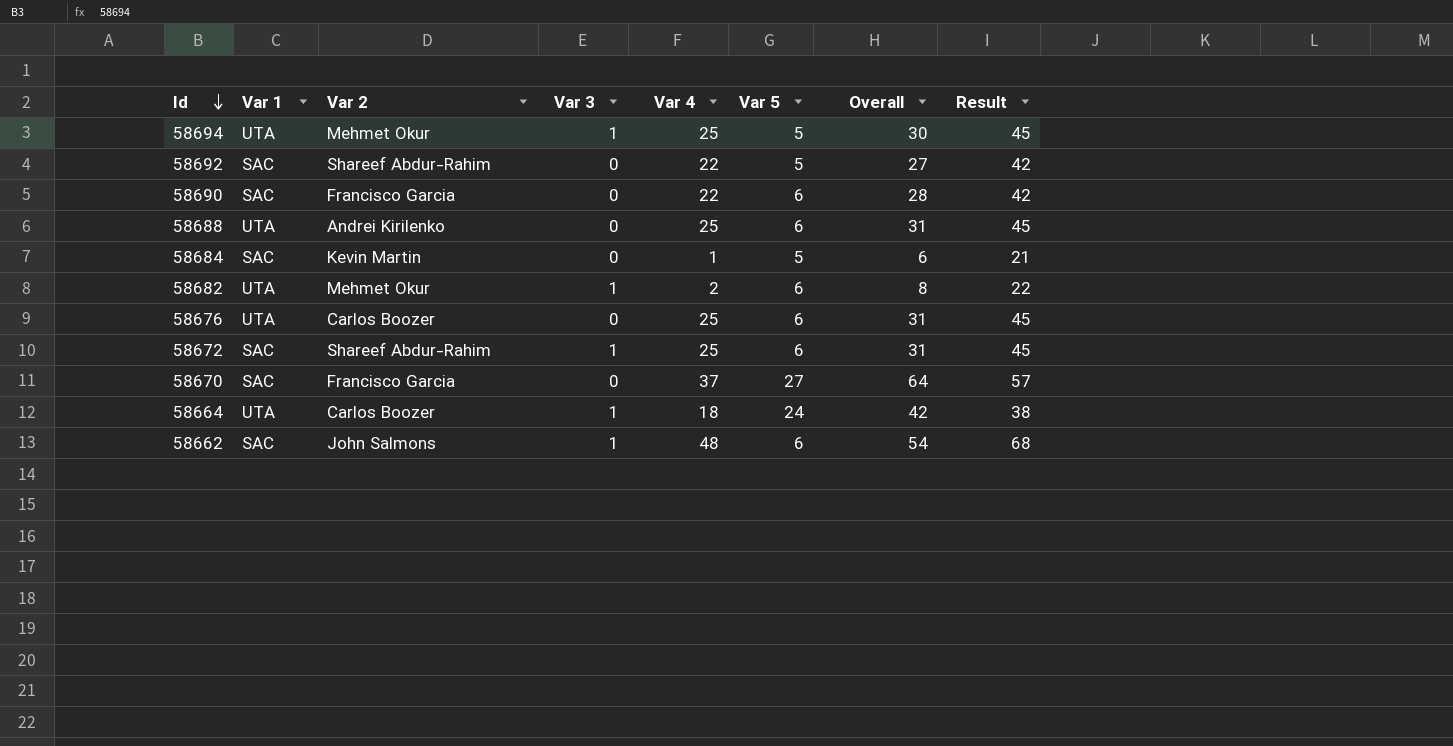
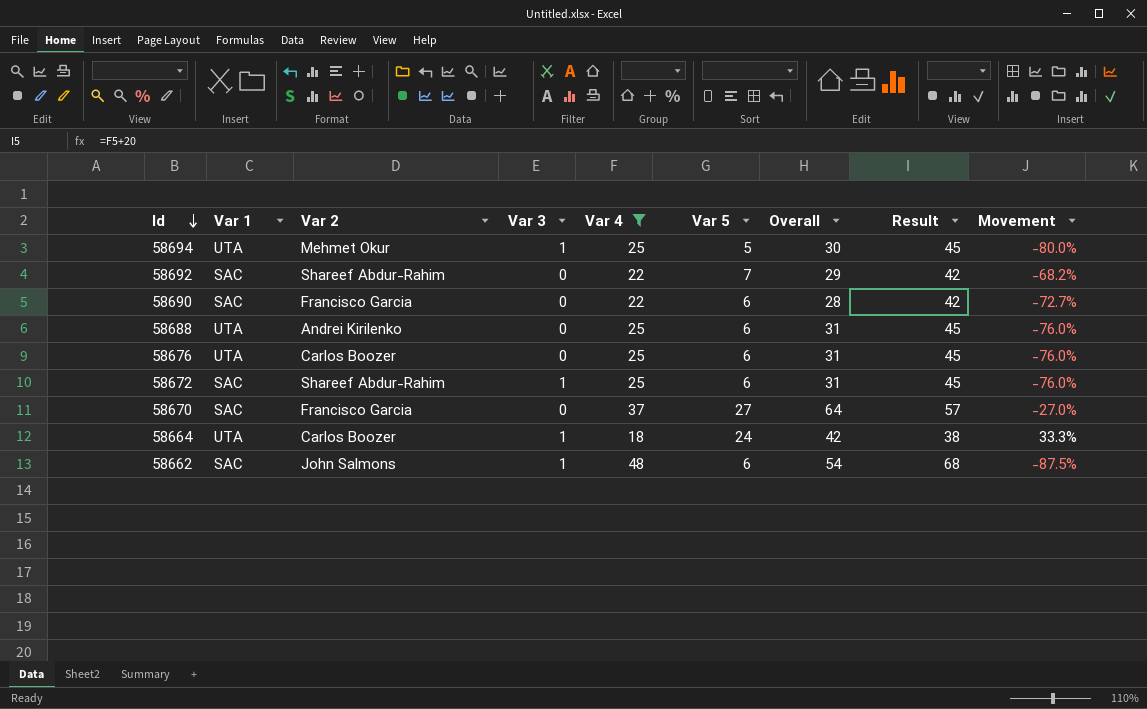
filter: none -> Var 4 >= 18
column Movement | formula: none -> ([Var 5] - [Var 4]) / [Var 4]
58692 | Var 5: 5 -> 7
58692 | Overall: 27 -> 29

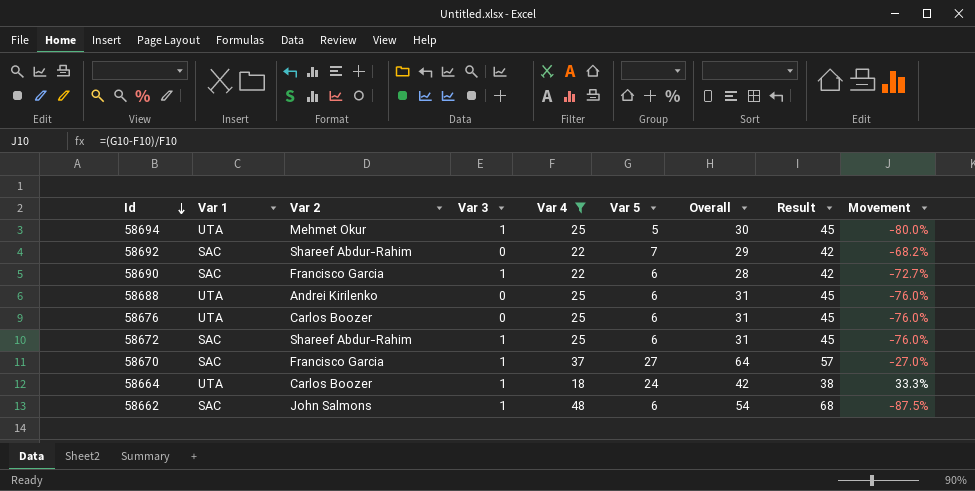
58690 | Var 3: 0 -> 1
58670 | Var 3: 0 -> 1

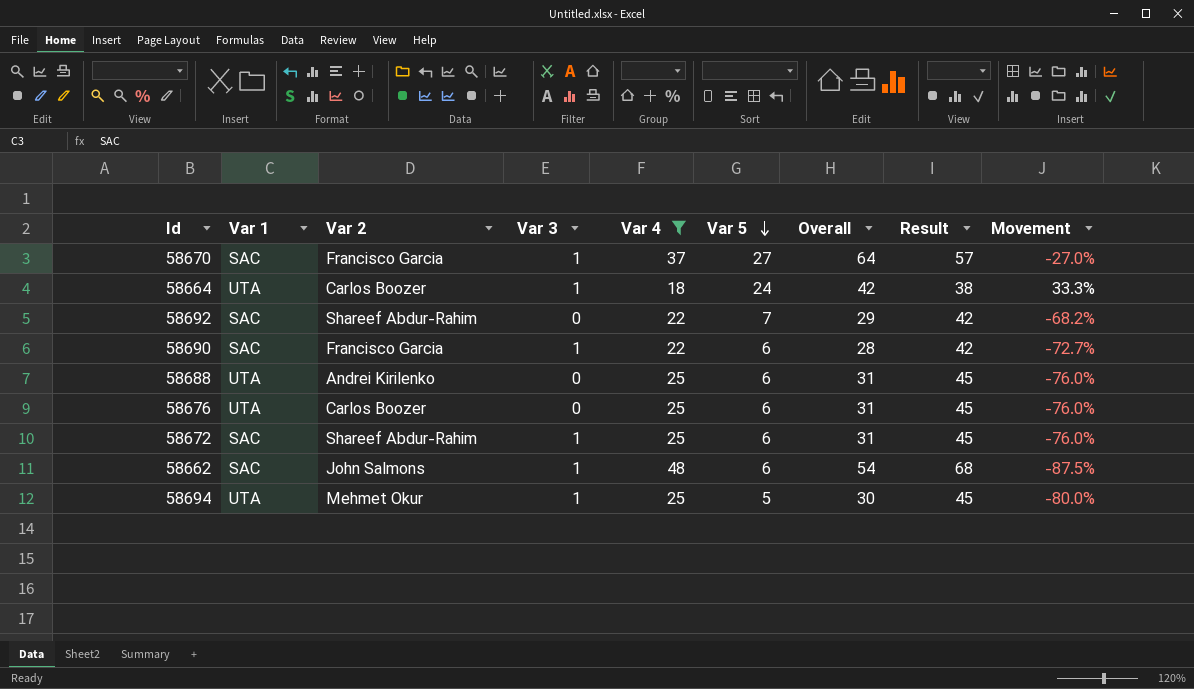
row order: Id descending -> Var 5 descending

